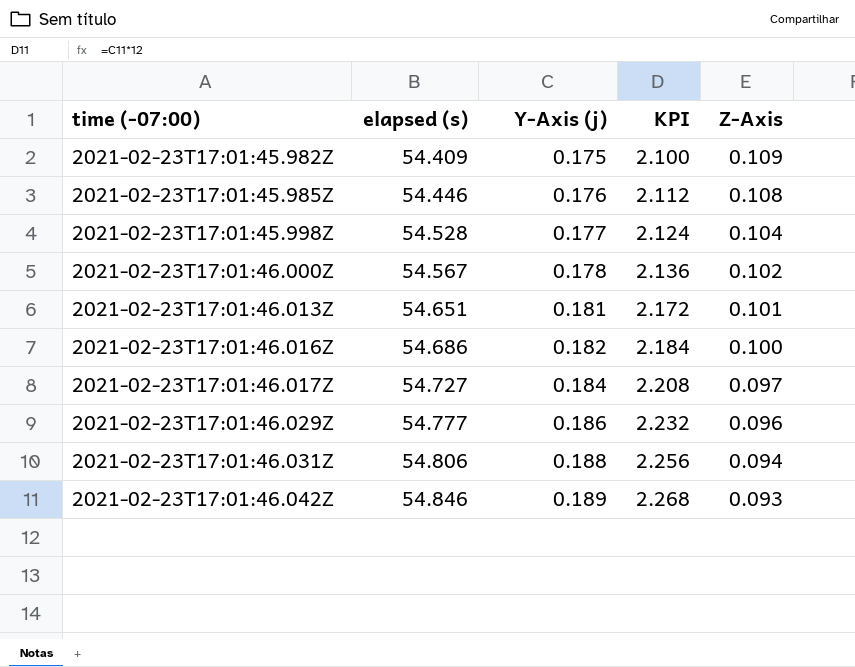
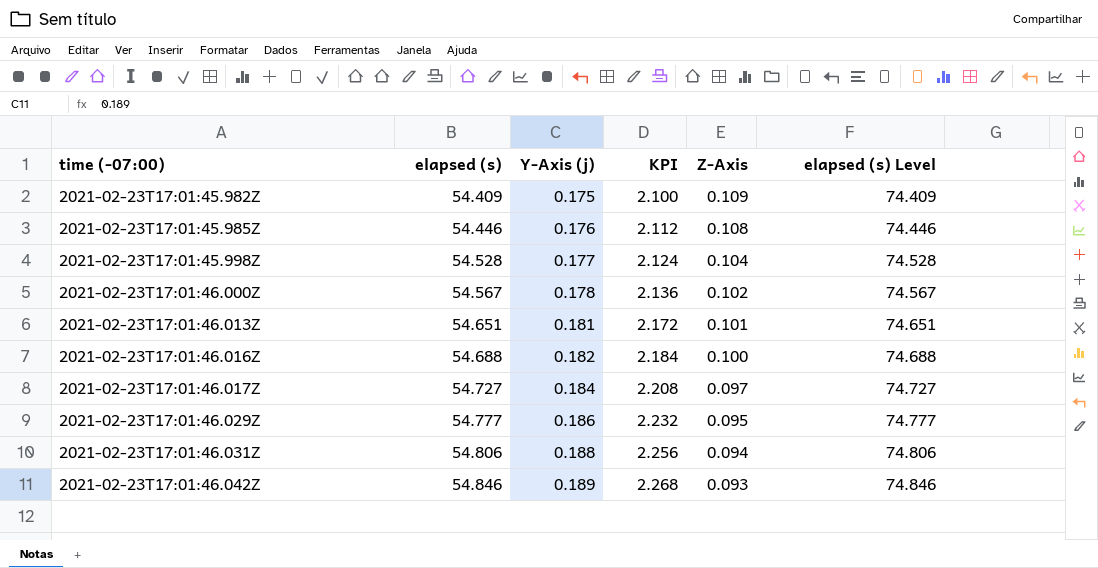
column elapsed (s) Level | formula: none -> [elapsed (s)] + 20
2021-02-23T17:01:46.016Z | elapsed (s): 54.686 -> 54.688
2021-02-23T17:01:46.029Z | Z-Axis: 0.096 -> 0.095

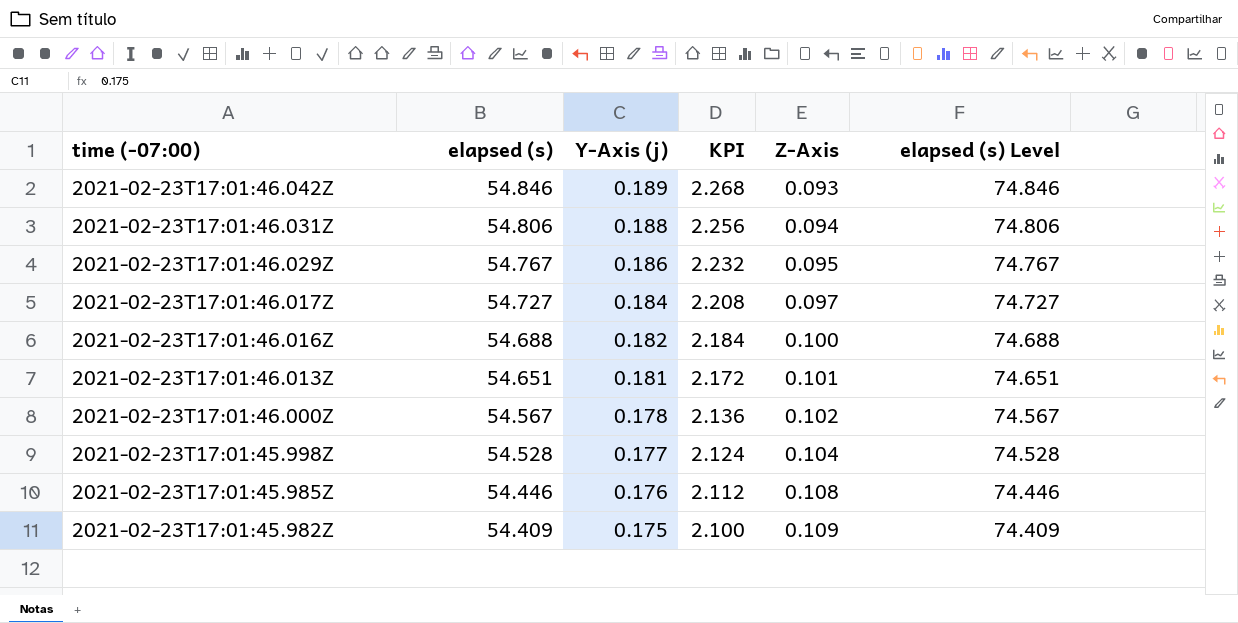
row order: time (-07:00) ascending -> time (-07:00) descending
2021-02-23T17:01:46.029Z | elapsed (s): 54.777 -> 54.767
2021-02-23T17:01:46.029Z | elapsed (s) Level: 74.777 -> 74.767

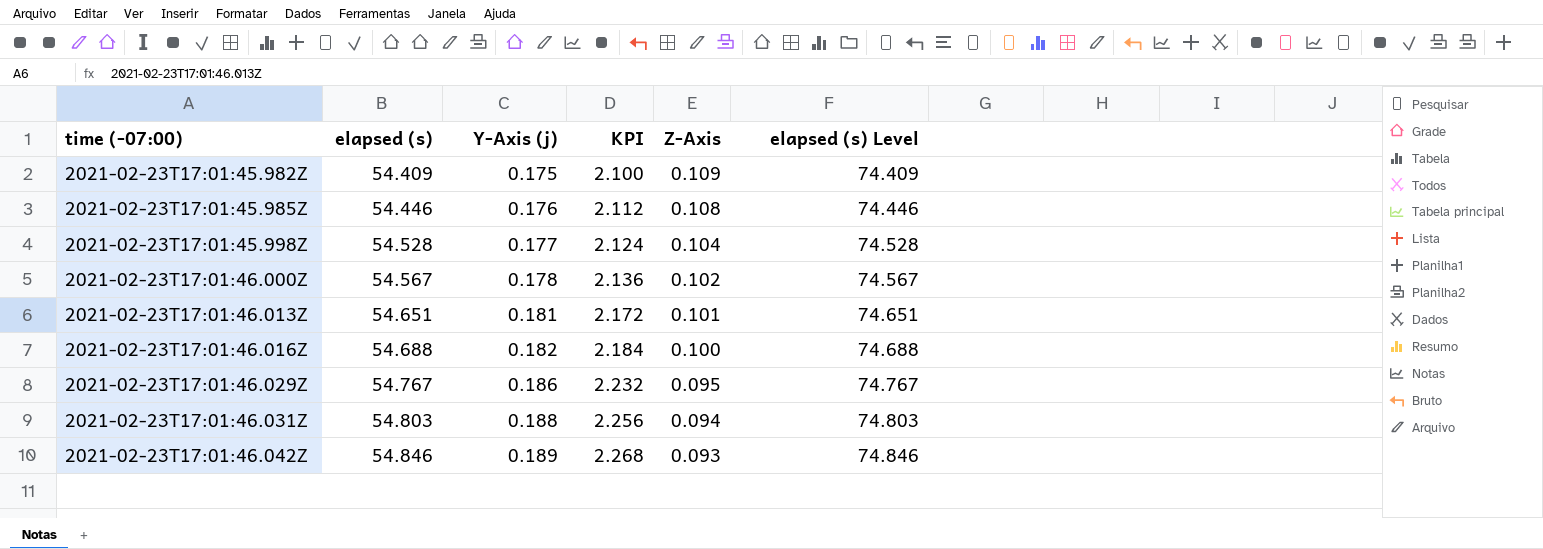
row order: time (-07:00) descending -> time (-07:00) ascending
row 2021-02-23T17:01:46.017Z: 54.727 | 0.184 | 2.208 | 0.097 | 74.727 -> none
2021-02-23T17:01:46.031Z | elapsed (s): 54.806 -> 54.803
2021-02-23T17:01:46.031Z | elapsed (s) Level: 74.806 -> 74.803

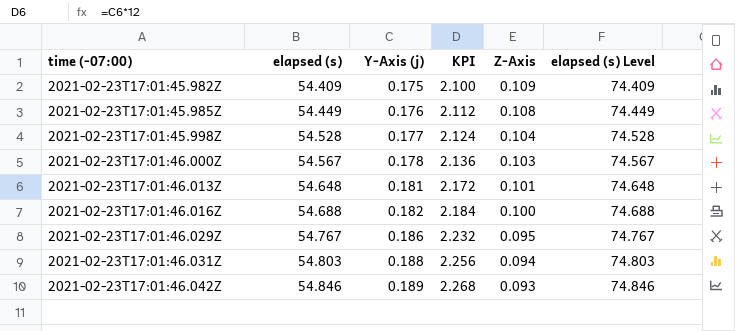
2021-02-23T17:01:45.985Z | elapsed (s): 54.446 -> 54.449
2021-02-23T17:01:45.985Z | elapsed (s) Level: 74.446 -> 74.449
2021-02-23T17:01:46.000Z | Z-Axis: 0.102 -> 0.103
2021-02-23T17:01:46.013Z | elapsed (s): 54.651 -> 54.648
2021-02-23T17:01:46.013Z | elapsed (s) Level: 74.651 -> 74.648

